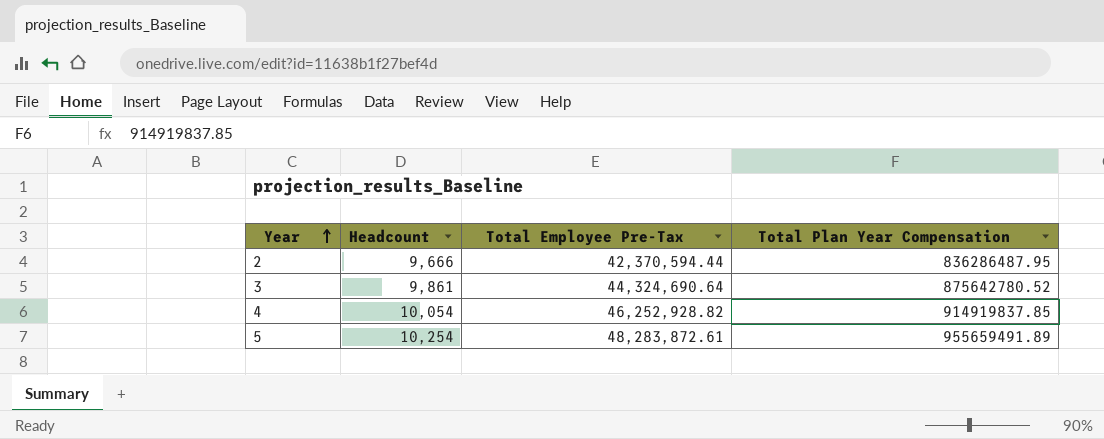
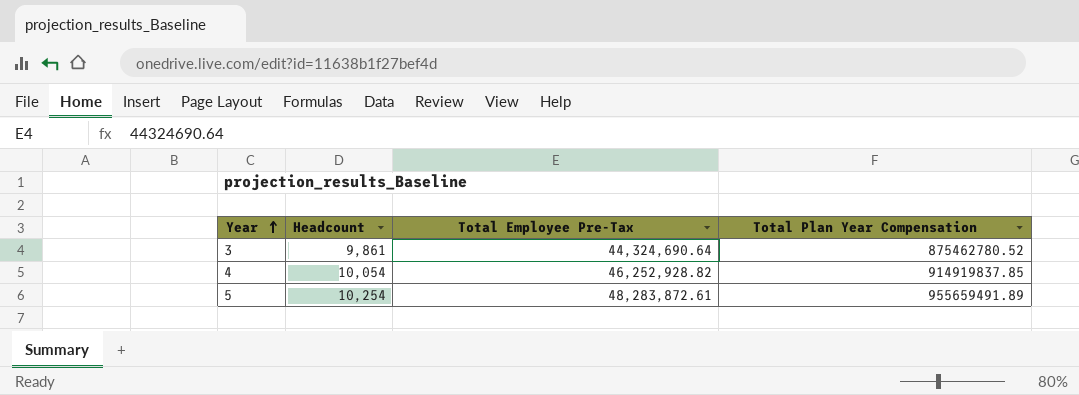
row 2: 9,666 | 42,370,594.44 | 836286487.95 -> none
3 | Total Plan Year Compensation: 875642780.52 -> 875462780.52

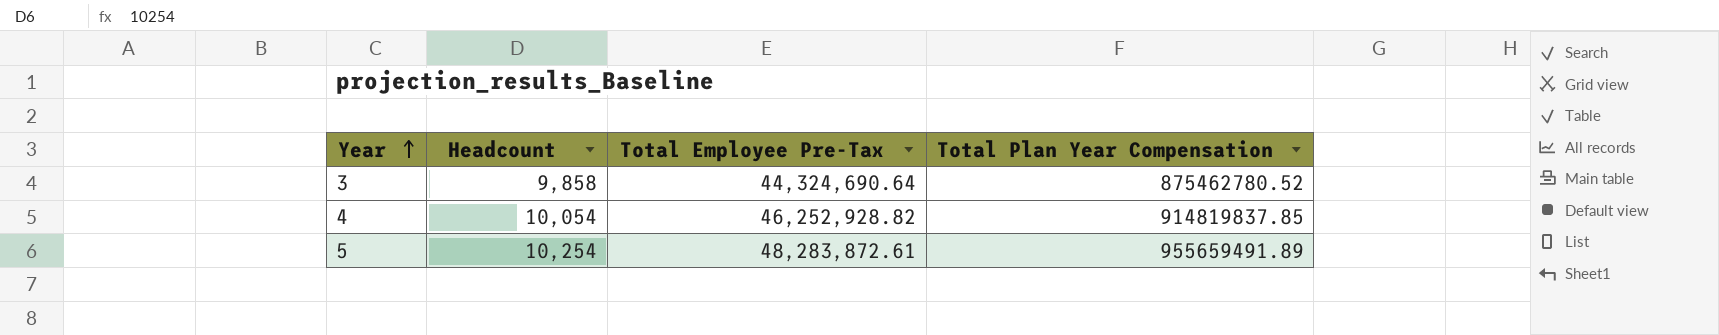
3 | Headcount: 9,861 -> 9,858
4 | Total Plan Year Compensation: 914919837.85 -> 914819837.85

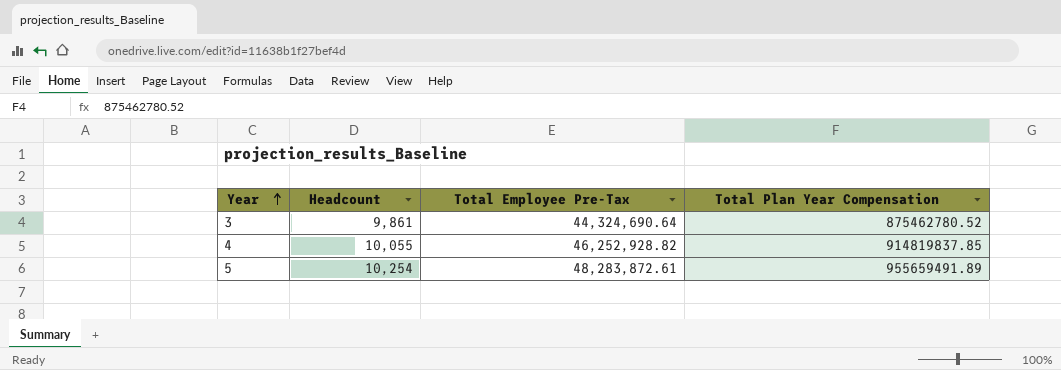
3 | Headcount: 9,858 -> 9,861
4 | Headcount: 10,054 -> 10,055

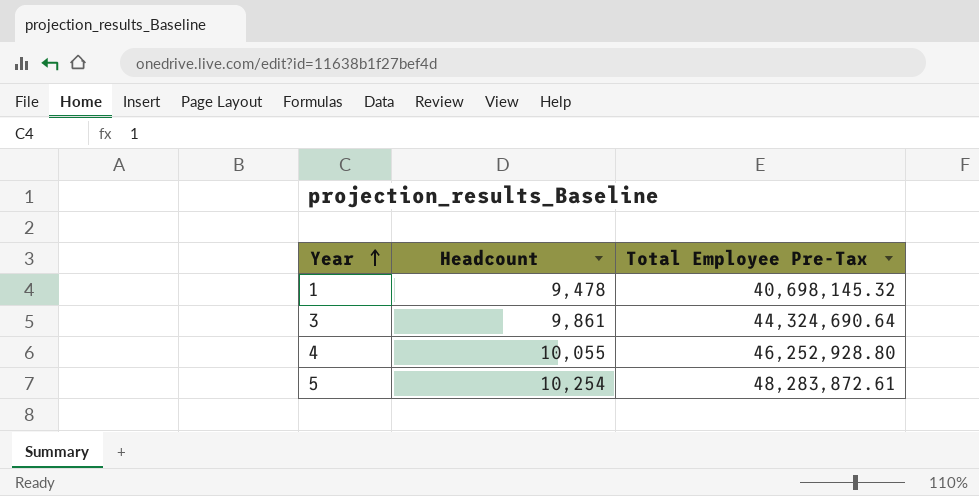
column Total Plan Year Compensation | position: 4 -> none
row 1: none -> 9,478 | 40,698,145.32
4 | Total Employee Pre-Tax: 46,252,928.82 -> 46,252,928.80

